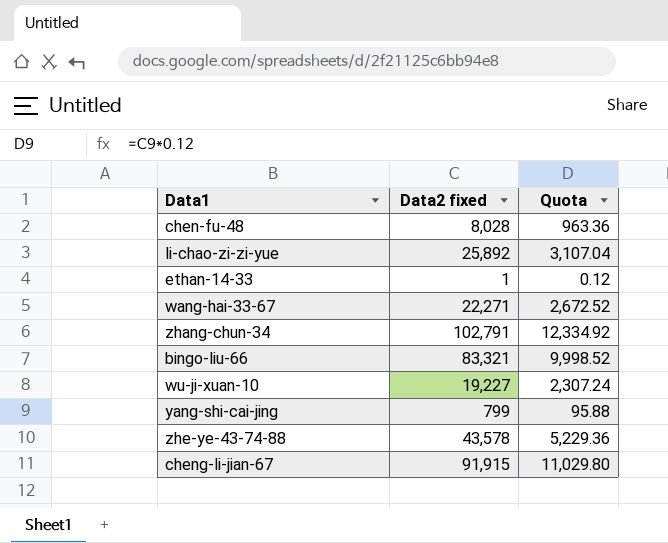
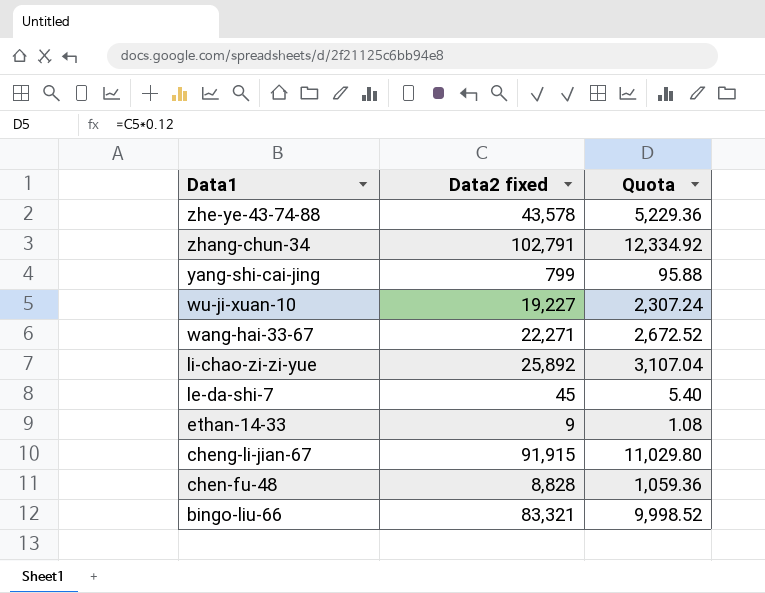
row order: none -> Data1 descending
row le-da-shi-7: none -> 45 | 5.40
ethan-14-33 | Data2 fixed: 1 -> 9
ethan-14-33 | Quota: 0.12 -> 1.08
chen-fu-48 | Data2 fixed: 8,028 -> 8,828
chen-fu-48 | Quota: 963.36 -> 1,059.36

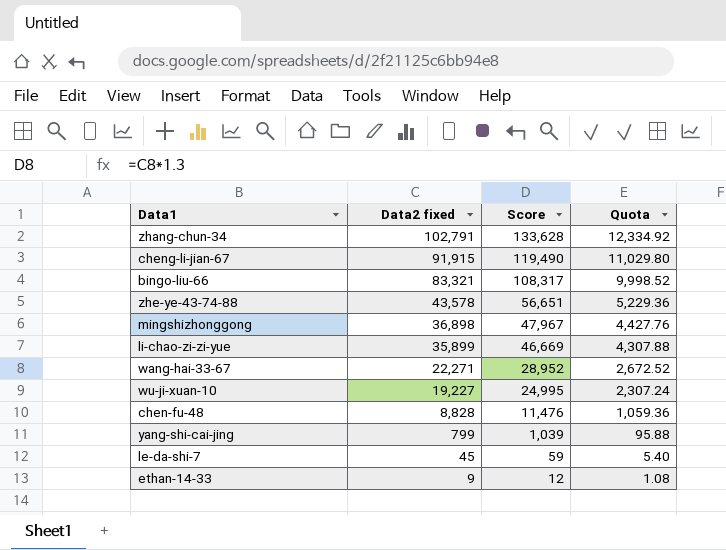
row order: Data1 descending -> Data2 fixed descending
column Score | formula: none -> [Data2 fixed] * 1.3
row mingshizhonggong: none -> 36,898 | 47,967 | 4,427.76
li-chao-zi-zi-yue | Data2 fixed: 25,892 -> 35,899
li-chao-zi-zi-yue | Quota: 3,107.04 -> 4,307.88

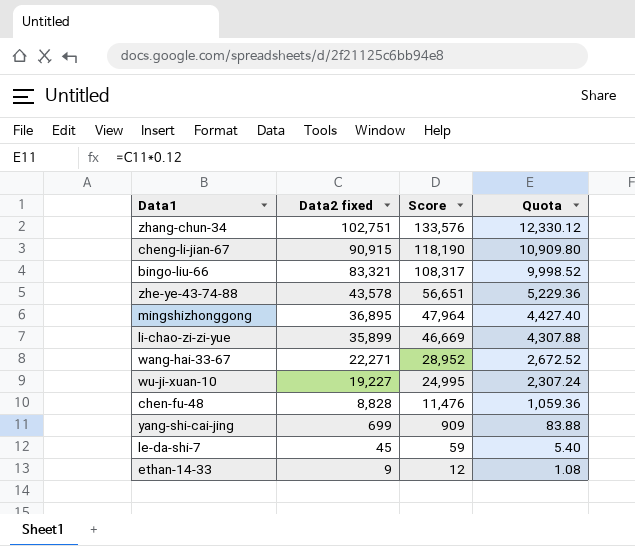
zhang-chun-34 | Data2 fixed: 102,791 -> 102,751
zhang-chun-34 | Score: 133,628 -> 133,576
zhang-chun-34 | Quota: 12,334.92 -> 12,330.12
cheng-li-jian-67 | Data2 fixed: 91,915 -> 90,915
cheng-li-jian-67 | Score: 119,490 -> 118,190
cheng-li-jian-67 | Quota: 11,029.80 -> 10,909.80
mingshizhonggong | Data2 fixed: 36,898 -> 36,895
mingshizhonggong | Score: 47,967 -> 47,964
mingshizhonggong | Quota: 4,427.76 -> 4,427.40
yang-shi-cai-jing | Data2 fixed: 799 -> 699
yang-shi-cai-jing | Score: 1,039 -> 909
yang-shi-cai-jing | Quota: 95.88 -> 83.88

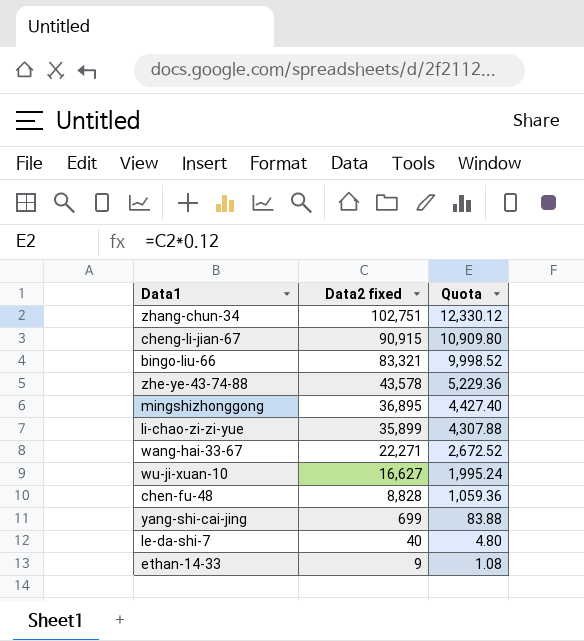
column Score | formula: [Data2 fixed] * 1.3 -> none
wu-ji-xuan-10 | Data2 fixed: 19,227 -> 16,627
wu-ji-xuan-10 | Quota: 2,307.24 -> 1,995.24
le-da-shi-7 | Data2 fixed: 45 -> 40
le-da-shi-7 | Quota: 5.40 -> 4.80

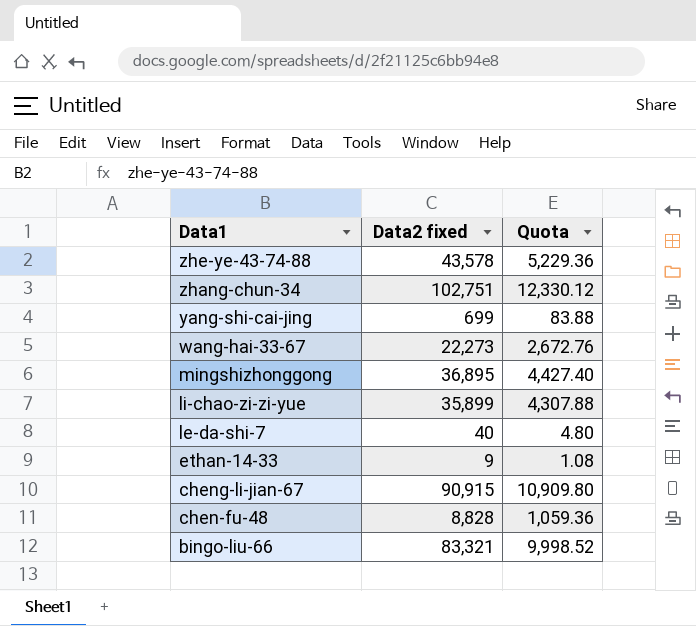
row order: Data2 fixed descending -> Data1 descending
row wu-ji-xuan-10: 16,627 | 1,995.24 -> none
wang-hai-33-67 | Data2 fixed: 22,271 -> 22,273
wang-hai-33-67 | Quota: 2,672.52 -> 2,672.76

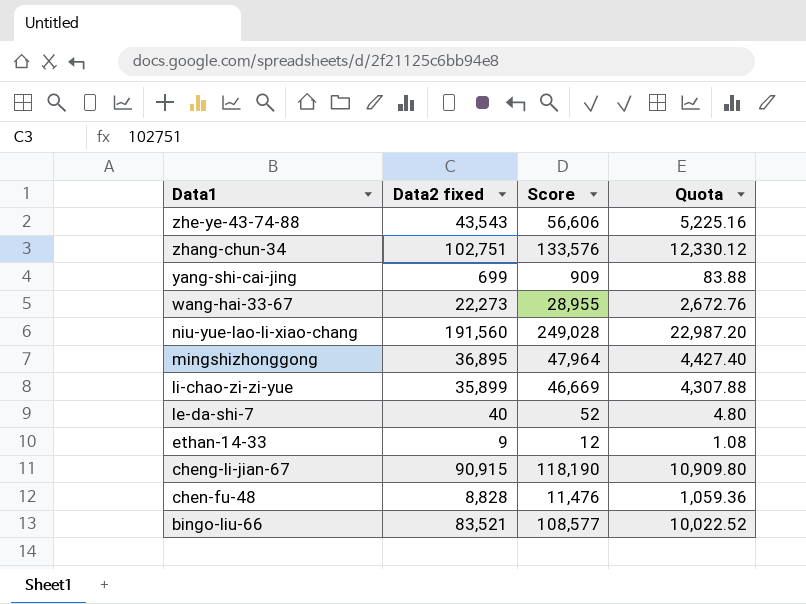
column Score | formula: none -> [Data2 fixed] * 1.3
zhe-ye-43-74-88 | Data2 fixed: 43,578 -> 43,543
zhe-ye-43-74-88 | Quota: 5,229.36 -> 5,225.16
row niu-yue-lao-li-xiao-chang: none -> 191,560 | 249,028 | 22,987.20
bingo-liu-66 | Data2 fixed: 83,321 -> 83,521
bingo-liu-66 | Quota: 9,998.52 -> 10,022.52

